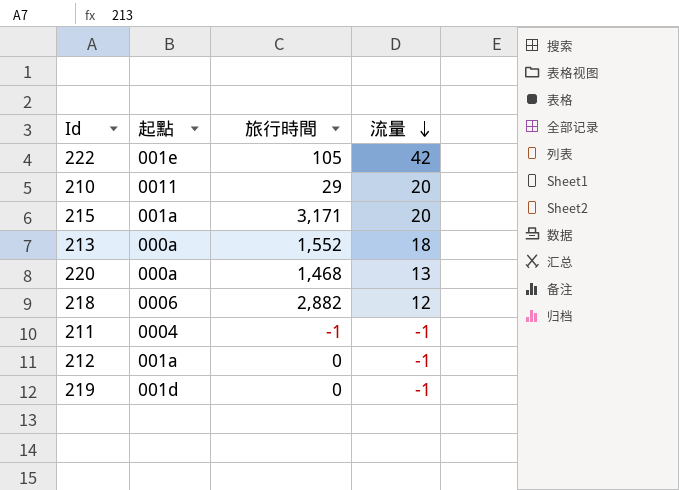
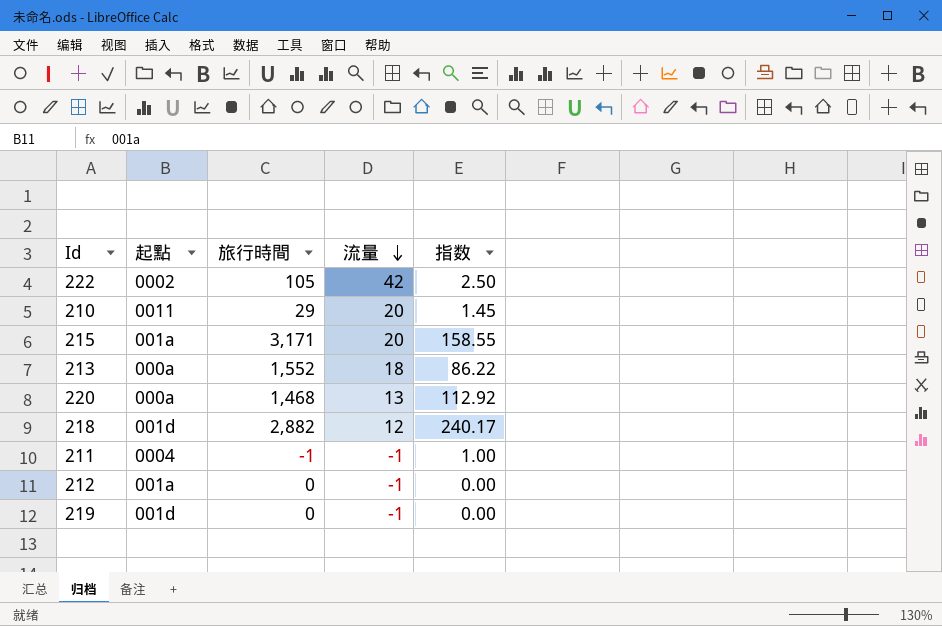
column 指数 | formula: none -> [旅行時間] / [流量]
222 | 起點: 001e -> 0002
218 | 起點: 0006 -> 001d

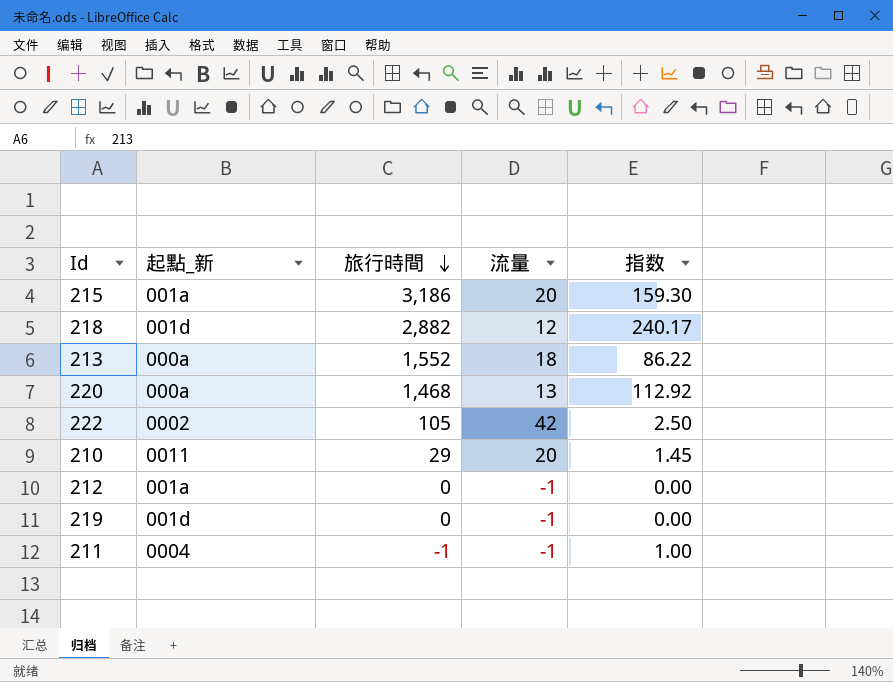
row order: 流量 descending -> 旅行時間 descending
column name: 起點 -> 起點_新
215 | 旅行時間: 3,171 -> 3,186
215 | 指数: 158.55 -> 159.30

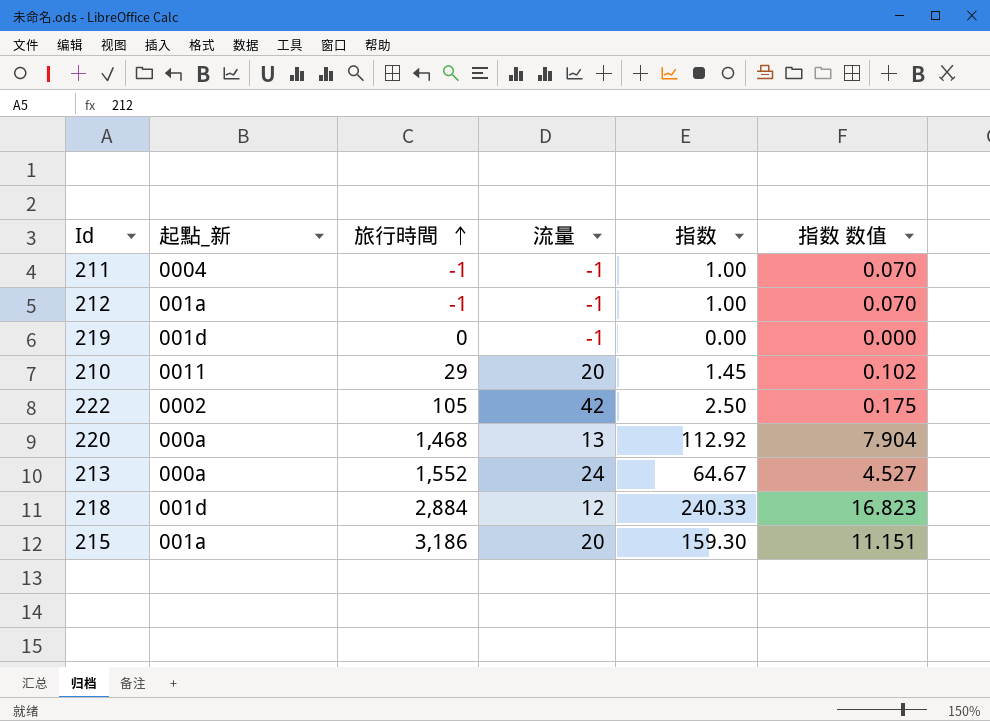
row order: 旅行時間 descending -> 旅行時間 ascending
column 指数 数值 | formula: none -> [指数] * 0.07
212 | 旅行時間: 0 -> -1
212 | 指数: 0.00 -> 1.00
213 | 流量: 18 -> 24
213 | 指数: 86.22 -> 64.67
218 | 旅行時間: 2,882 -> 2,884
218 | 指数: 240.17 -> 240.33

